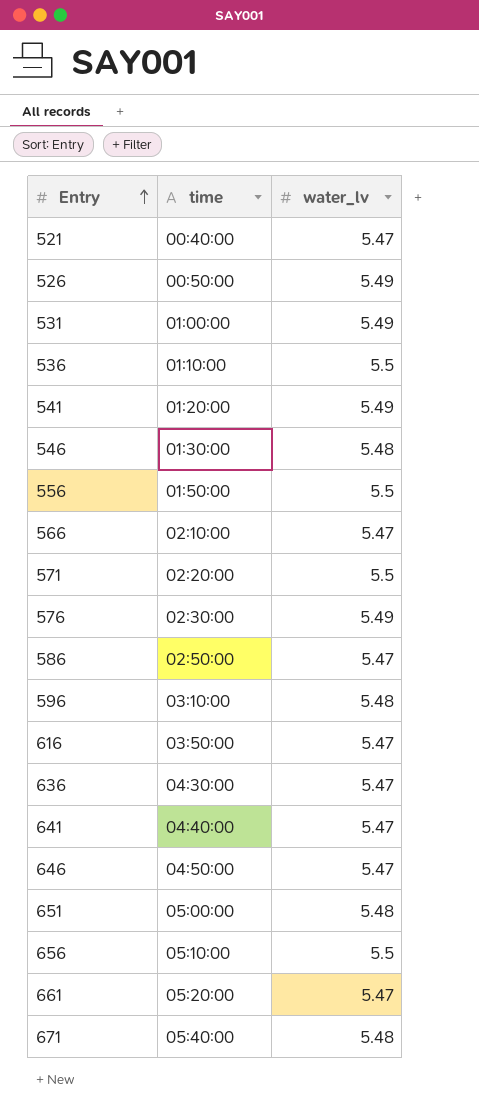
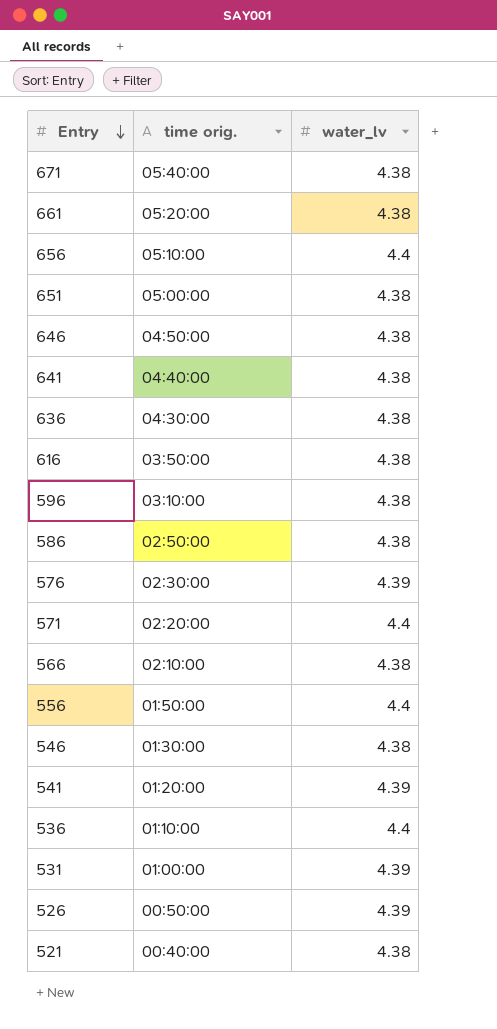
row order: Entry ascending -> Entry descending
column name: time -> time orig.
671 | water_lv: 5.48 -> 4.38
661 | water_lv: 5.47 -> 4.38
656 | water_lv: 5.5 -> 4.4
651 | water_lv: 5.48 -> 4.38
646 | water_lv: 5.47 -> 4.38
641 | water_lv: 5.47 -> 4.38
636 | water_lv: 5.47 -> 4.38
616 | water_lv: 5.47 -> 4.38
596 | water_lv: 5.48 -> 4.38
586 | water_lv: 5.47 -> 4.38
576 | water_lv: 5.49 -> 4.39
571 | water_lv: 5.5 -> 4.4
566 | water_lv: 5.47 -> 4.38
556 | water_lv: 5.5 -> 4.4
546 | water_lv: 5.48 -> 4.38
541 | water_lv: 5.49 -> 4.39
536 | water_lv: 5.5 -> 4.4
531 | water_lv: 5.49 -> 4.39
526 | water_lv: 5.49 -> 4.39
521 | water_lv: 5.47 -> 4.38

